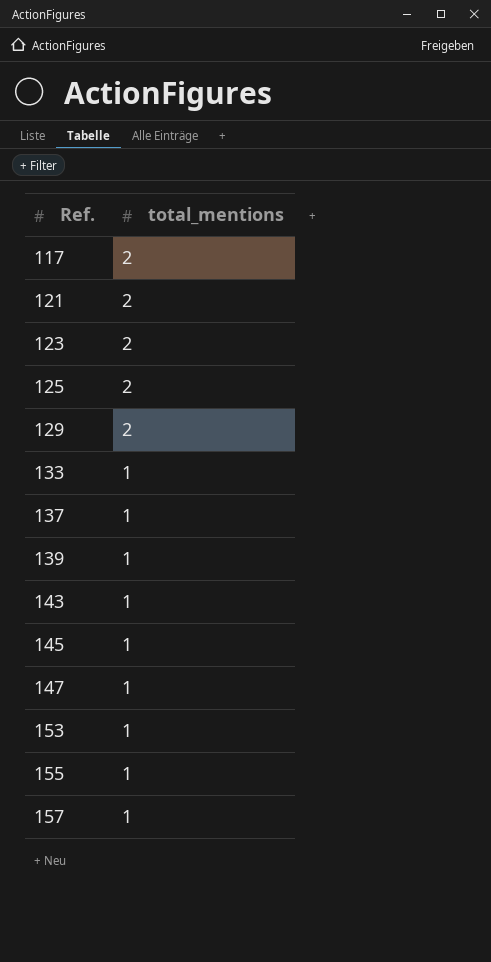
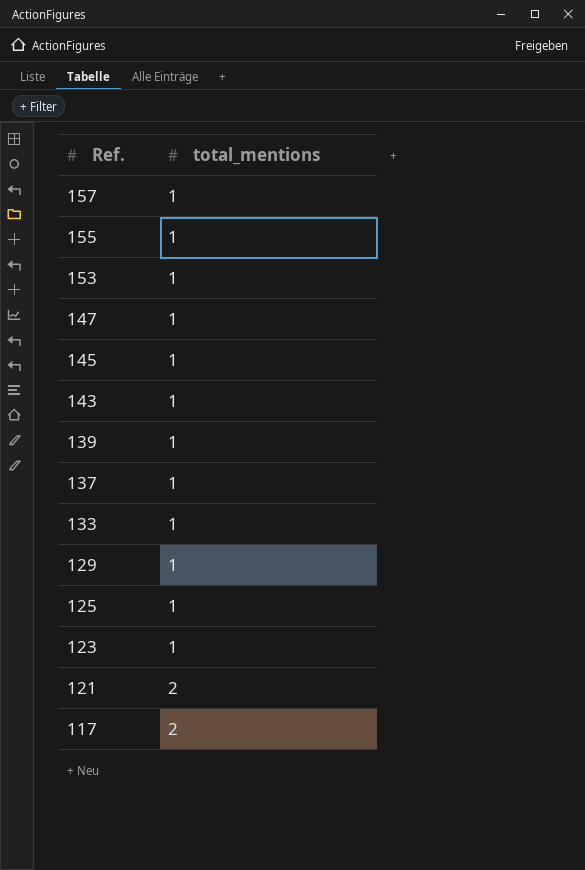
row order: Ref. ascending -> Ref. descending
129 | total_mentions: 2 -> 1
125 | total_mentions: 2 -> 1
123 | total_mentions: 2 -> 1

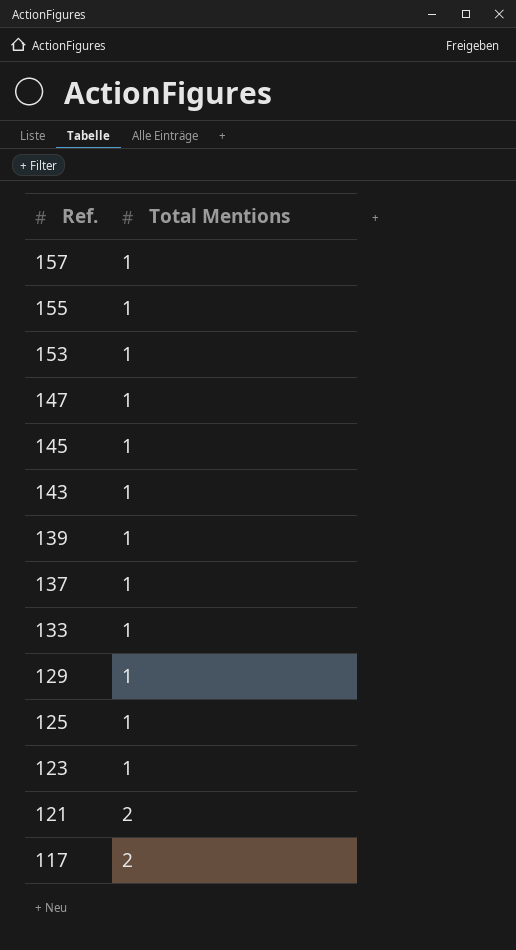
column name: total_mentions -> Total Mentions

